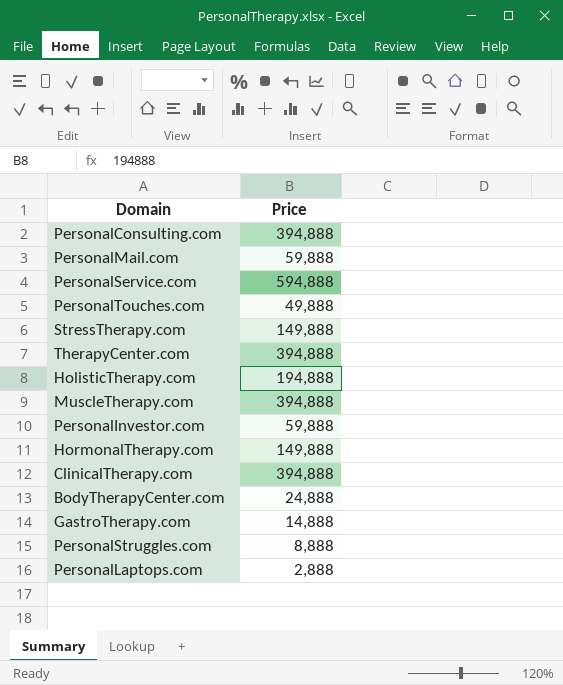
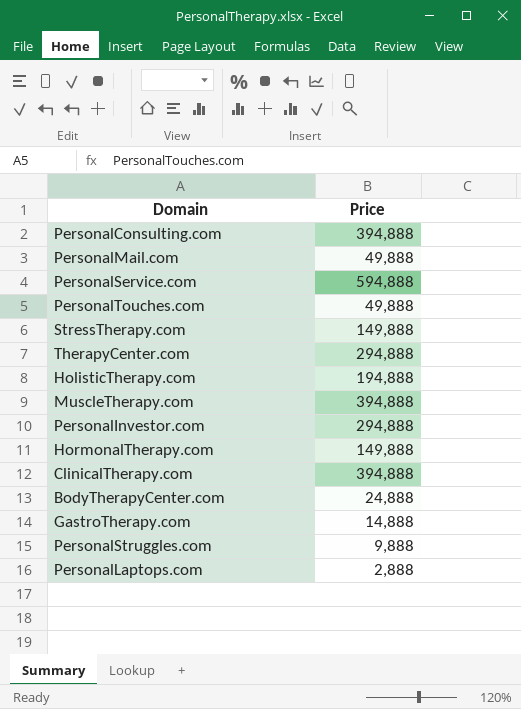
PersonalMail.com | Price: 59,888 -> 49,888
TherapyCenter.com | Price: 394,888 -> 294,888
PersonalInvestor.com | Price: 59,888 -> 294,888
PersonalStruggles.com | Price: 8,888 -> 9,888

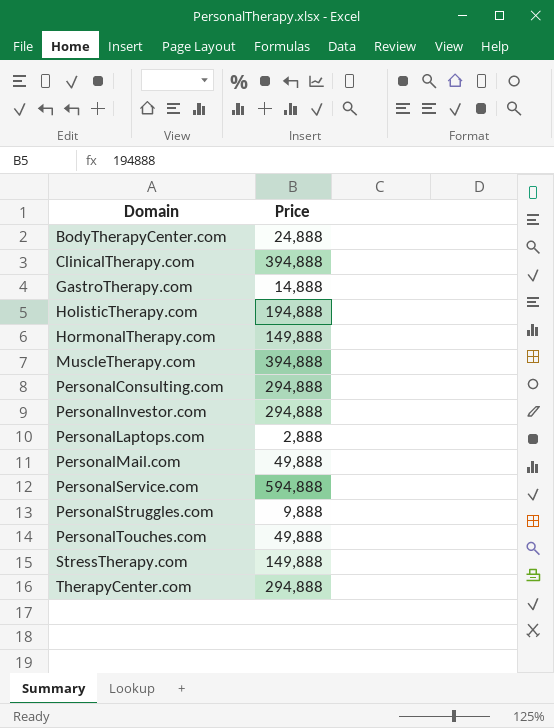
row order: none -> Domain ascending
PersonalConsulting.com | Price: 394,888 -> 294,888

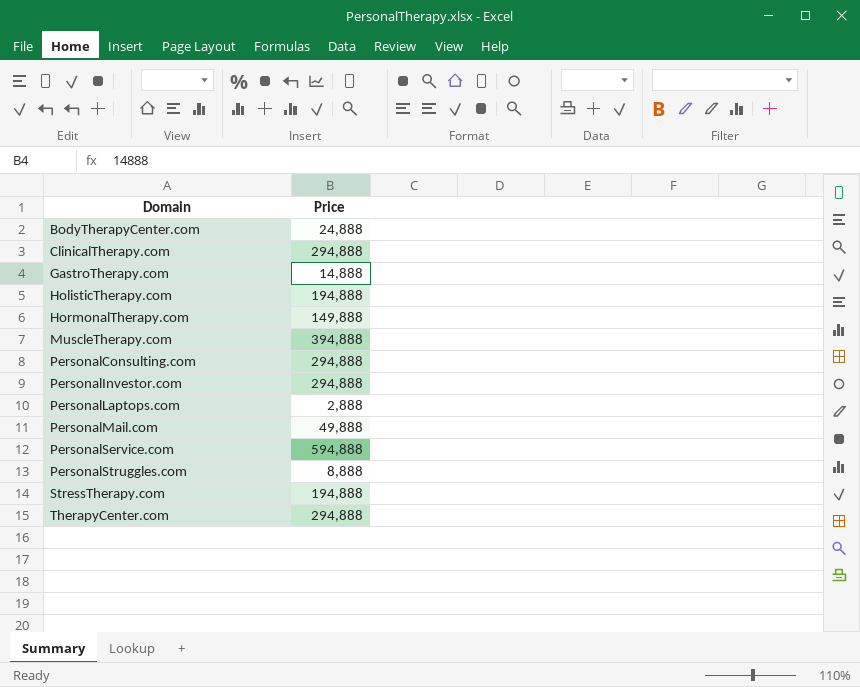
row PersonalTouches.com: 49,888 -> none
ClinicalTherapy.com | Price: 394,888 -> 294,888
PersonalStruggles.com | Price: 9,888 -> 8,888
StressTherapy.com | Price: 149,888 -> 194,888

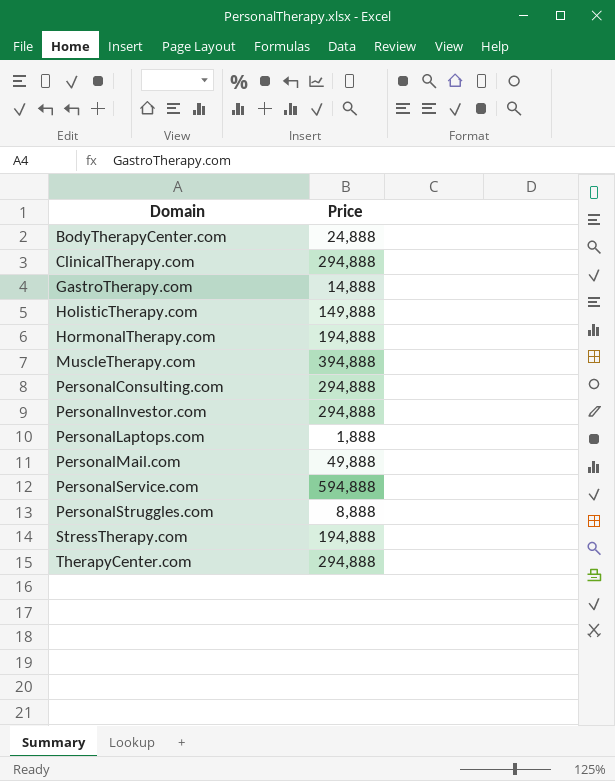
HolisticTherapy.com | Price: 194,888 -> 149,888
HormonalTherapy.com | Price: 149,888 -> 194,888
PersonalLaptops.com | Price: 2,888 -> 1,888

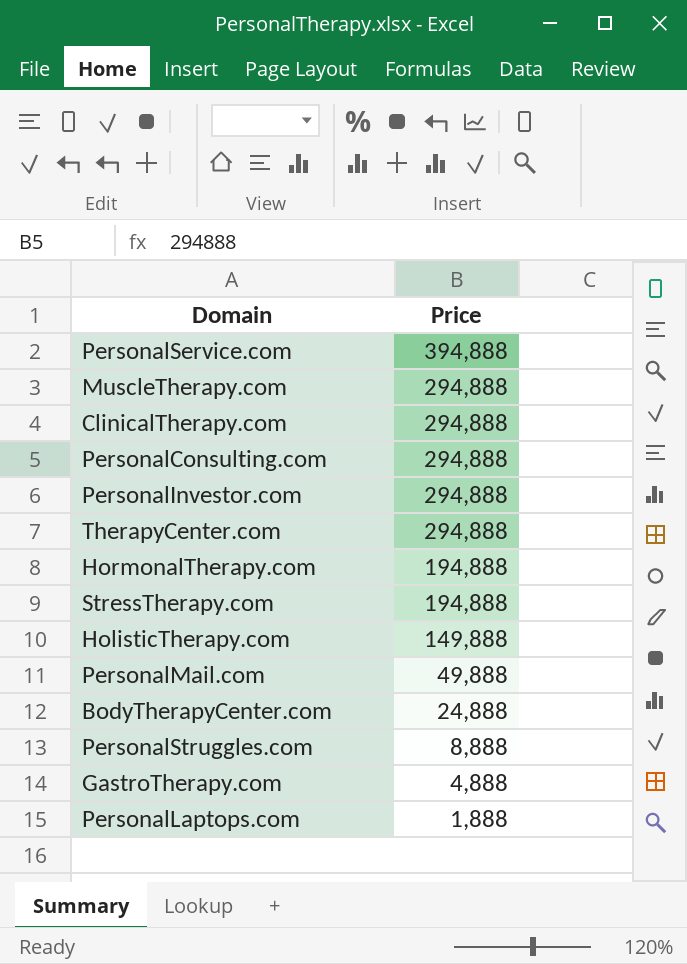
row order: Domain ascending -> Price descending
PersonalService.com | Price: 594,888 -> 394,888
MuscleTherapy.com | Price: 394,888 -> 294,888
GastroTherapy.com | Price: 14,888 -> 4,888

